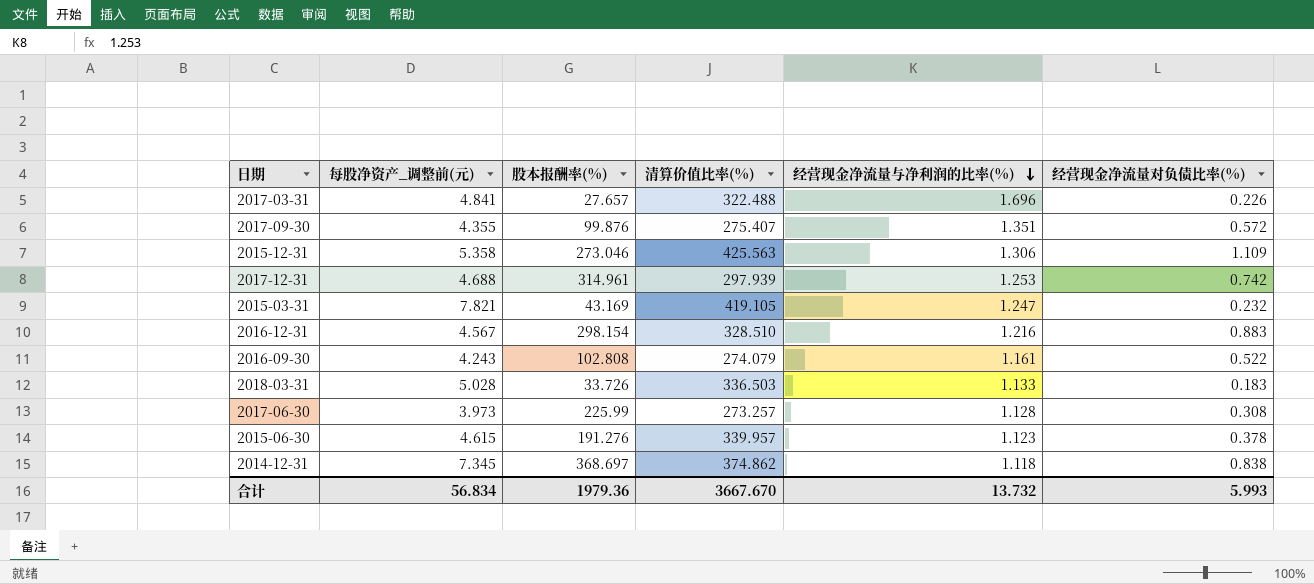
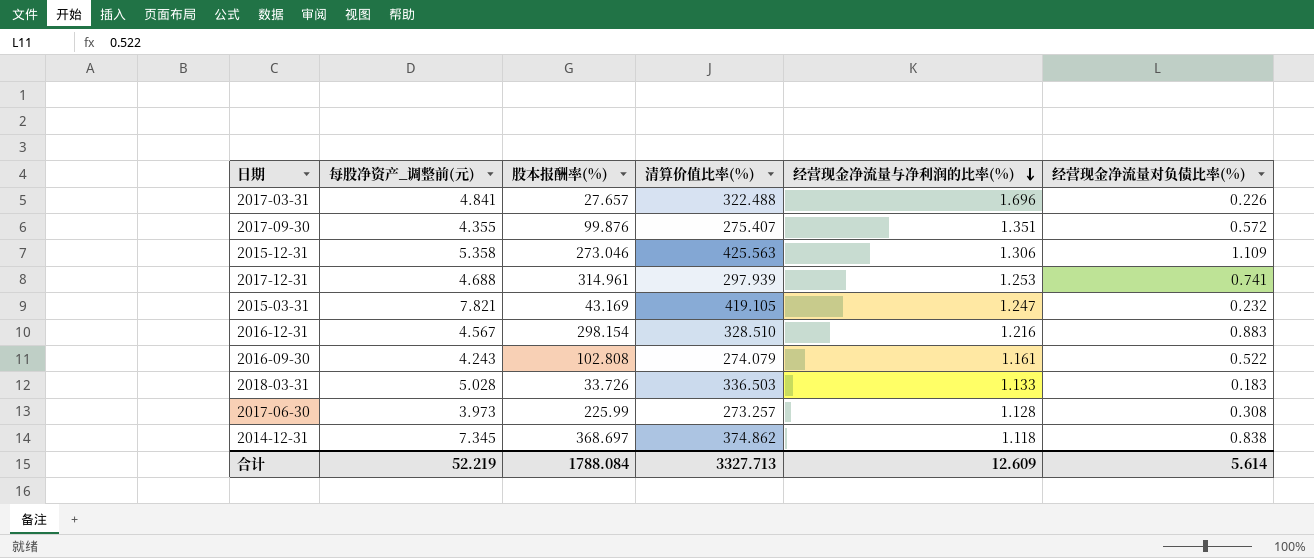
row 2015-06-30: 4.615 | 191.276 | 339.957 | 1.123 | 0.378 -> none
2017-12-31 | 经营现金净流量对负债比率(%): 0.742 -> 0.741
合计 | 每股净资产_调整前(元): 56.834 -> 52.219
合计 | 股本报酬率(%): 1979.36 -> 1788.084
合计 | 清算价值比率(%): 3667.670 -> 3327.713
合计 | 经营现金净流量与净利润的比率(%): 13.732 -> 12.609
合计 | 经营现金净流量对负债比率(%): 5.993 -> 5.614

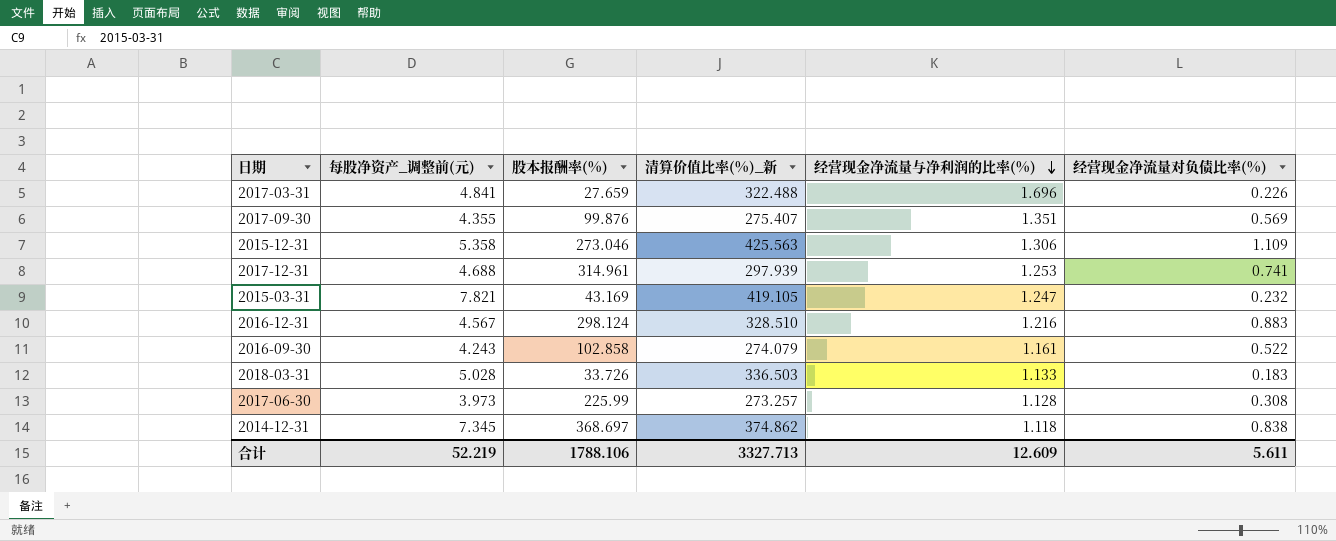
column name: 清算价值比率(%) -> 清算价值比率(%)_新
2017-03-31 | 股本报酬率(%): 27.657 -> 27.659
2017-09-30 | 经营现金净流量对负债比率(%): 0.572 -> 0.569
2016-12-31 | 股本报酬率(%): 298.154 -> 298.124
2016-09-30 | 股本报酬率(%): 102.808 -> 102.858
合计 | 股本报酬率(%): 1788.084 -> 1788.106
合计 | 经营现金净流量对负债比率(%): 5.614 -> 5.611

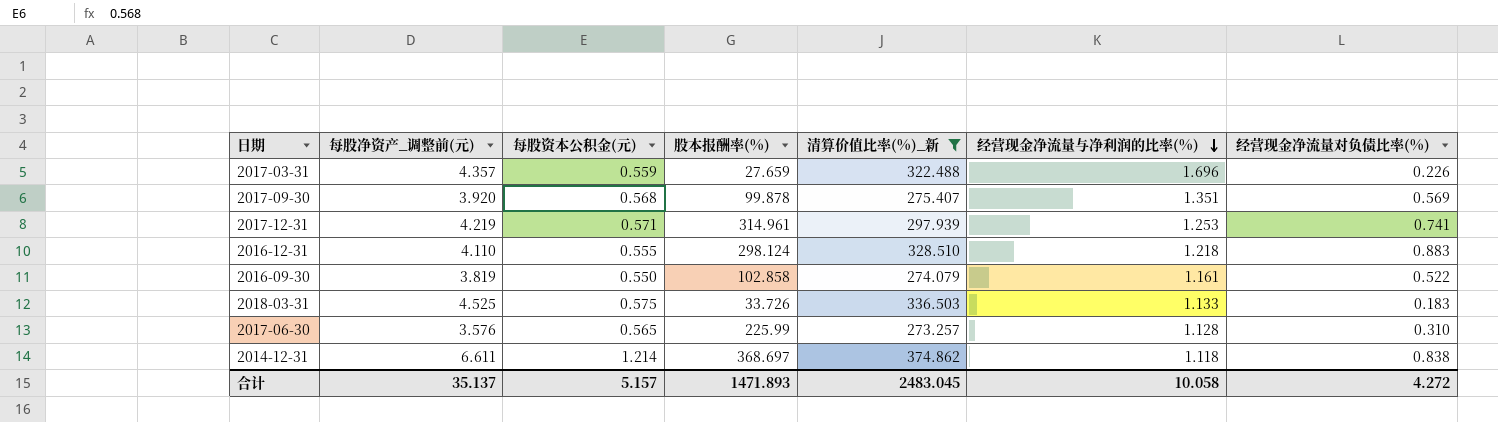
filter: none -> 清算价值比率(%)_新 <= 374.862
column 每股资本公积金(元) | position: none -> 3
2017-03-31 | 每股净资产_调整前(元): 4.841 -> 4.357
2017-09-30 | 每股净资产_调整前(元): 4.355 -> 3.920
2017-09-30 | 股本报酬率(%): 99.876 -> 99.878
2017-12-31 | 每股净资产_调整前(元): 4.688 -> 4.219
2016-12-31 | 每股净资产_调整前(元): 4.567 -> 4.110
2016-12-31 | 经营现金净流量与净利润的比率(%): 1.216 -> 1.218
2016-09-30 | 每股净资产_调整前(元): 4.243 -> 3.819
2018-03-31 | 每股净资产_调整前(元): 5.028 -> 4.525
2017-06-30 | 每股净资产_调整前(元): 3.973 -> 3.576
2017-06-30 | 经营现金净流量对负债比率(%): 0.308 -> 0.310
2014-12-31 | 每股净资产_调整前(元): 7.345 -> 6.611
合计 | 每股净资产_调整前(元): 52.219 -> 35.137
合计 | 股本报酬率(%): 1788.106 -> 1471.893
合计 | 清算价值比率(%)_新: 3327.713 -> 2483.045
合计 | 经营现金净流量与净利润的比率(%): 12.609 -> 10.058
合计 | 经营现金净流量对负债比率(%): 5.611 -> 4.272

